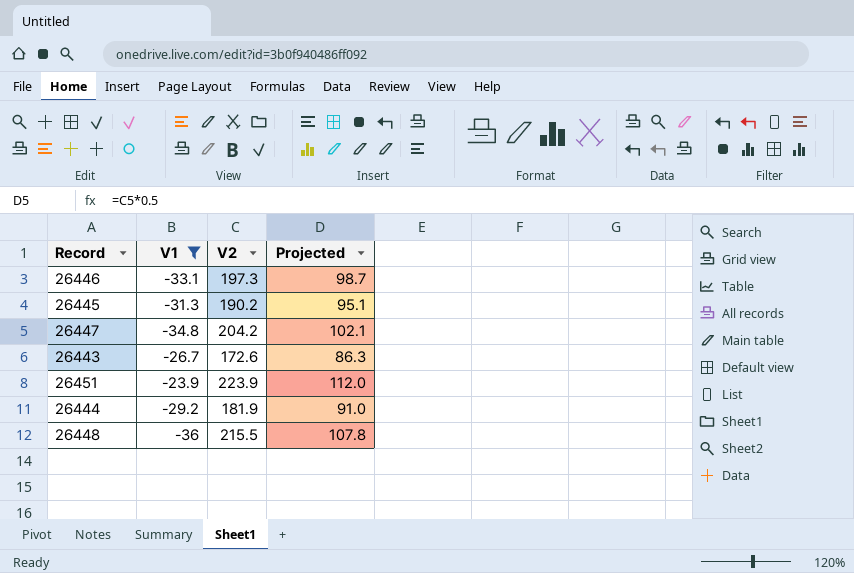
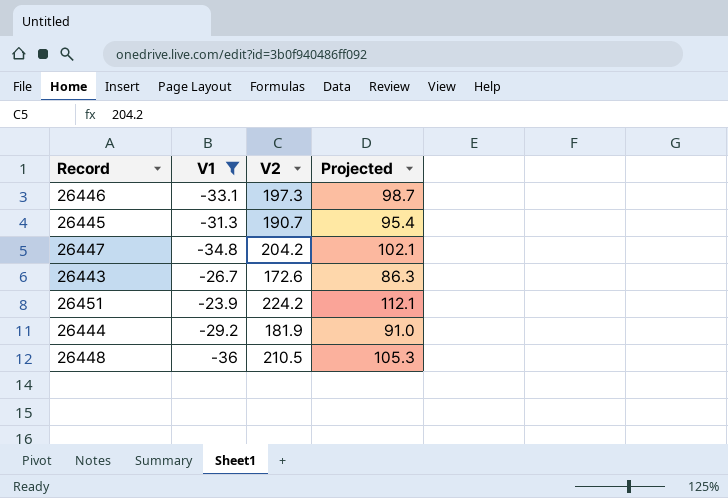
26445 | V2: 190.2 -> 190.7
26445 | Projected: 95.1 -> 95.4
26451 | V2: 223.9 -> 224.2
26451 | Projected: 112.0 -> 112.1
26448 | V2: 215.5 -> 210.5
26448 | Projected: 107.8 -> 105.3

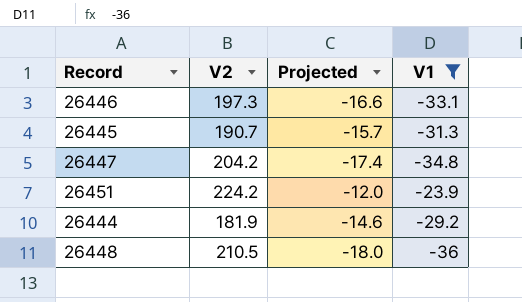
column Projected | formula: [V2] * 0.5 -> [V1] * 0.5
column V1 | position: 2 -> 4
row 26443: -26.7 | 172.6 | 86.3 -> none

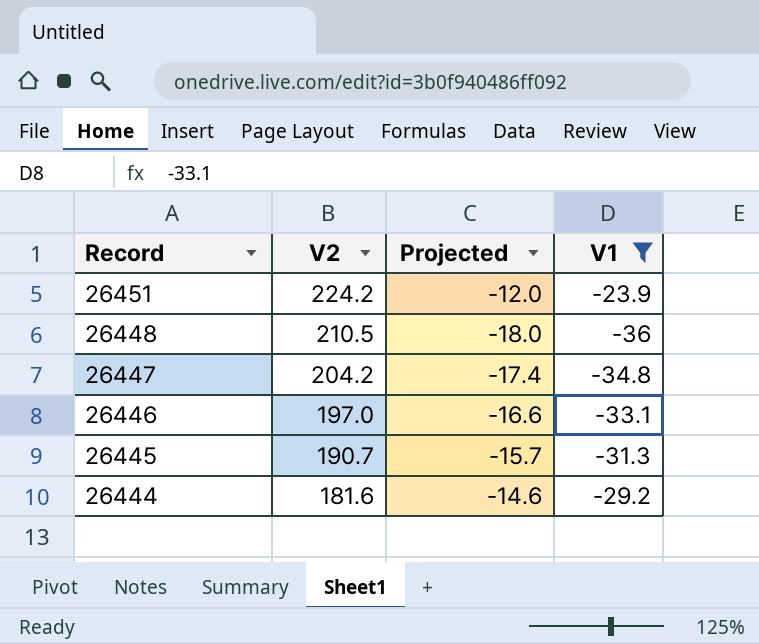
row order: none -> Record descending
26446 | V2: 197.3 -> 197.0
26444 | V2: 181.9 -> 181.6

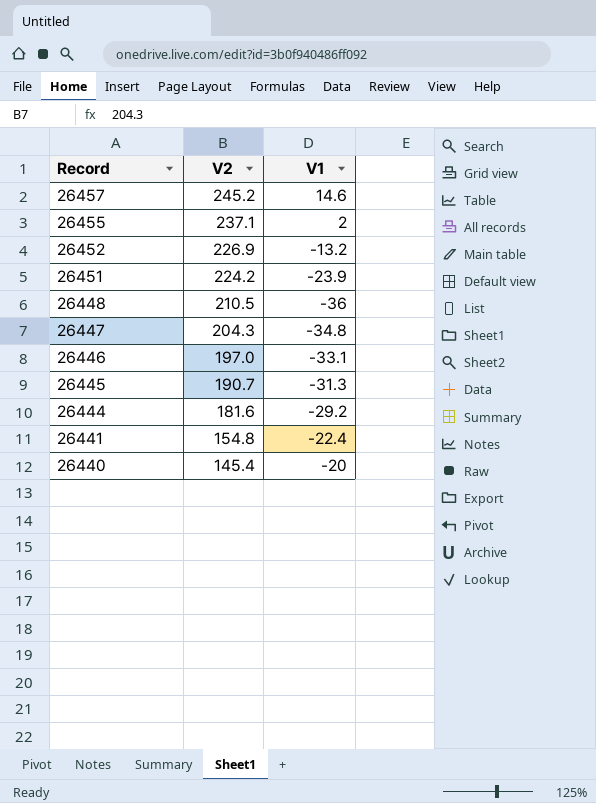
filter: V1 <= -23.9 -> none
column Projected | formula: [V1] * 0.5 -> none
26447 | V2: 204.2 -> 204.3

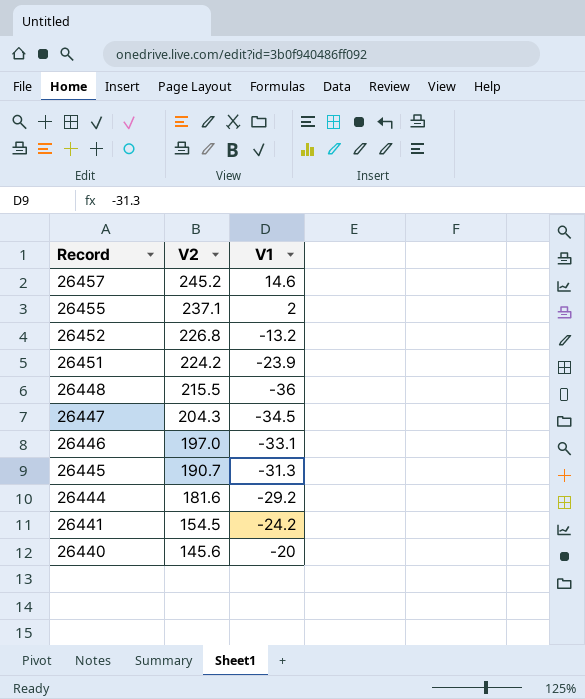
26452 | V2: 226.9 -> 226.8
26448 | V2: 210.5 -> 215.5
26447 | V1: -34.8 -> -34.5
26441 | V2: 154.8 -> 154.5
26441 | V1: -22.4 -> -24.2
26440 | V2: 145.4 -> 145.6

